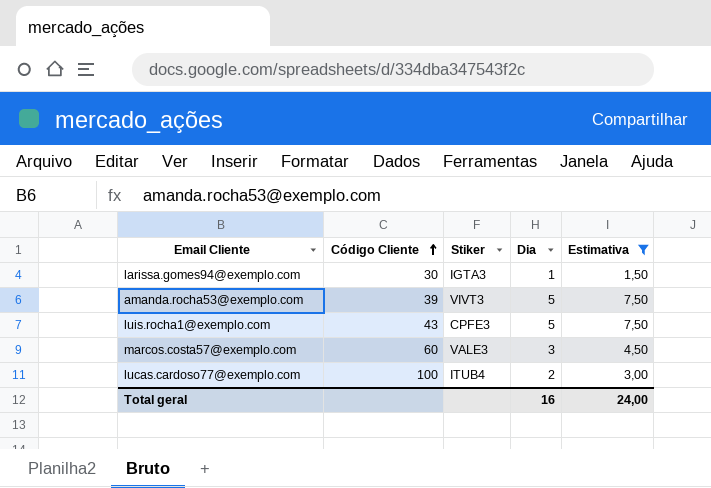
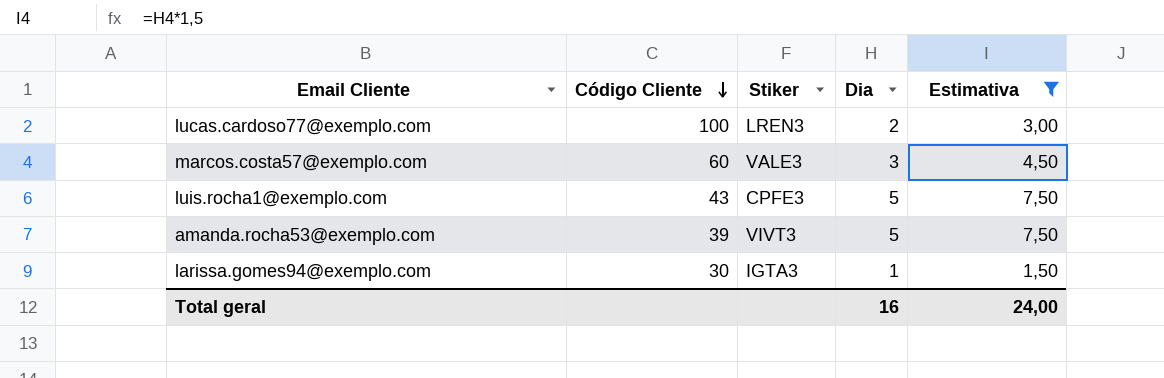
row order: Código Cliente ascending -> Código Cliente descending
lucas.cardoso77@exemplo.com | Stiker: ITUB4 -> LREN3

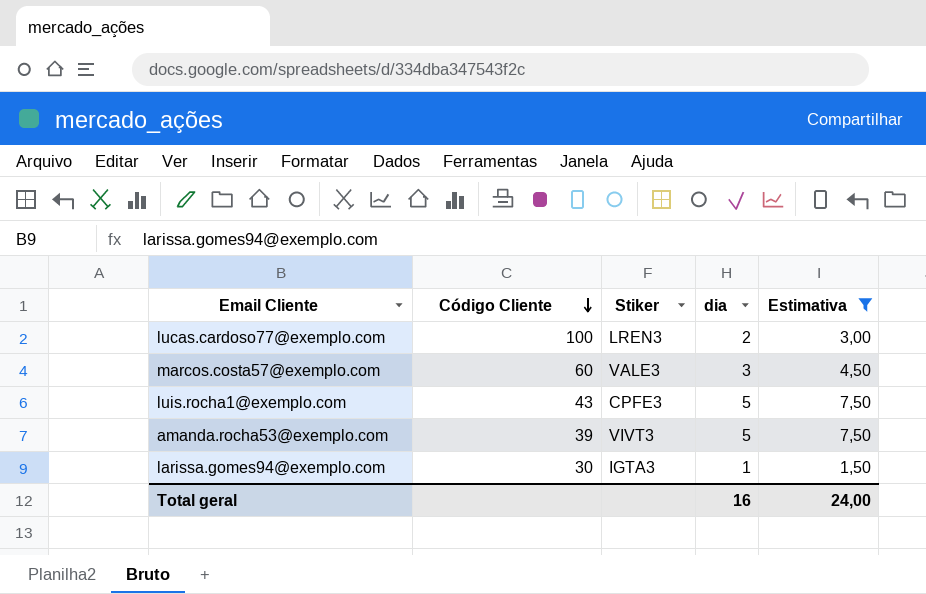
column name: Dia -> dia

